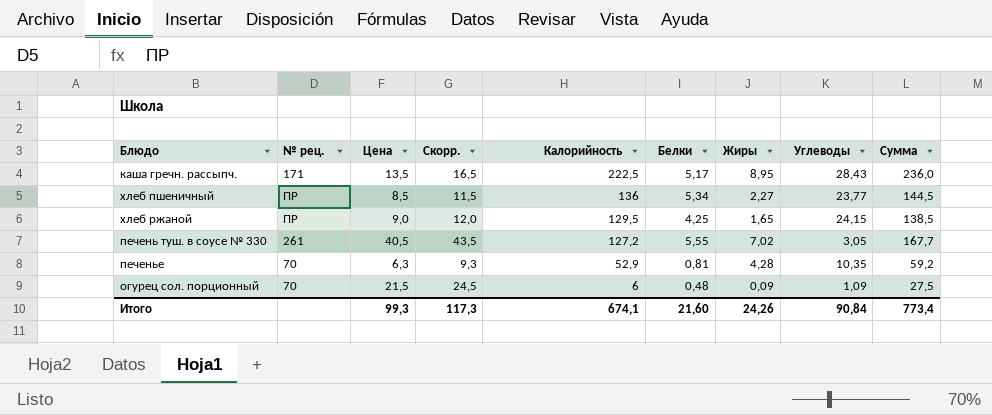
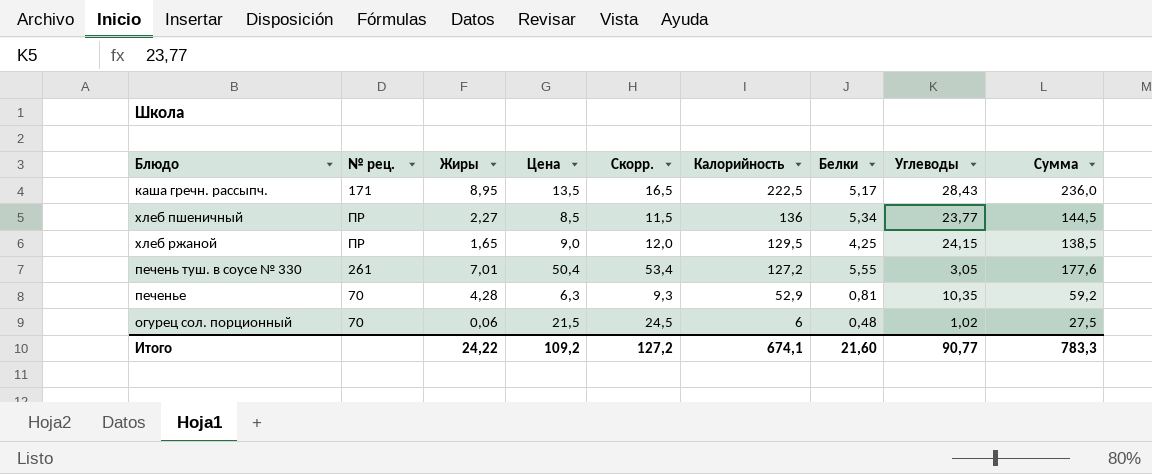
column Жиры | position: 7 -> 3
печень туш. в соусе № 330 | Жиры: 7,02 -> 7,01
печень туш. в соусе № 330 | Цена: 40,5 -> 50,4
печень туш. в соусе № 330 | Скорр.: 43,5 -> 53,4
печень туш. в соусе № 330 | Сумма: 167,7 -> 177,6
огурец сол. порционный | Жиры: 0,09 -> 0,06
огурец сол. порционный | Углеводы: 1,09 -> 1,02
Итого | Жиры: 24,26 -> 24,22
Итого | Цена: 99,3 -> 109,2
Итого | Скорр.: 117,3 -> 127,2
Итого | Углеводы: 90,84 -> 90,77
Итого | Сумма: 773,4 -> 783,3

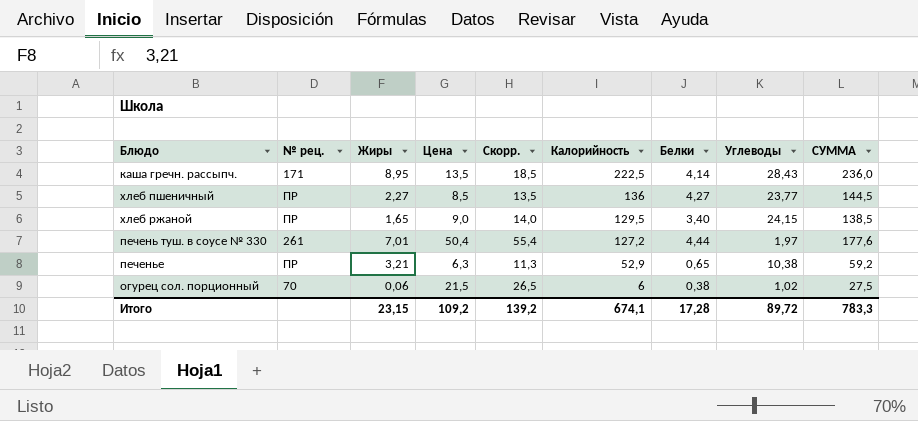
column Скорр. | formula: [Цена] + 3 -> [Цена] + 5
column name: Сумма -> СУММА
каша гречн. рассыпч. | Белки: 5,17 -> 4,14
хлеб пшеничный | Белки: 5,34 -> 4,27
хлеб ржаной | Белки: 4,25 -> 3,40
печень туш. в соусе № 330 | Белки: 5,55 -> 4,44
печень туш. в соусе № 330 | Углеводы: 3,05 -> 1,97
печенье | № рец.: 70 -> ПР
печенье | Жиры: 4,28 -> 3,21
печенье | Белки: 0,81 -> 0,65
печенье | Углеводы: 10,35 -> 10,38
огурец сол. порционный | Белки: 0,48 -> 0,38
Итого | Жиры: 24,22 -> 23,15
Итого | Скорр.: 127,2 -> 139,2
Итого | Белки: 21,60 -> 17,28
Итого | Углеводы: 90,77 -> 89,72

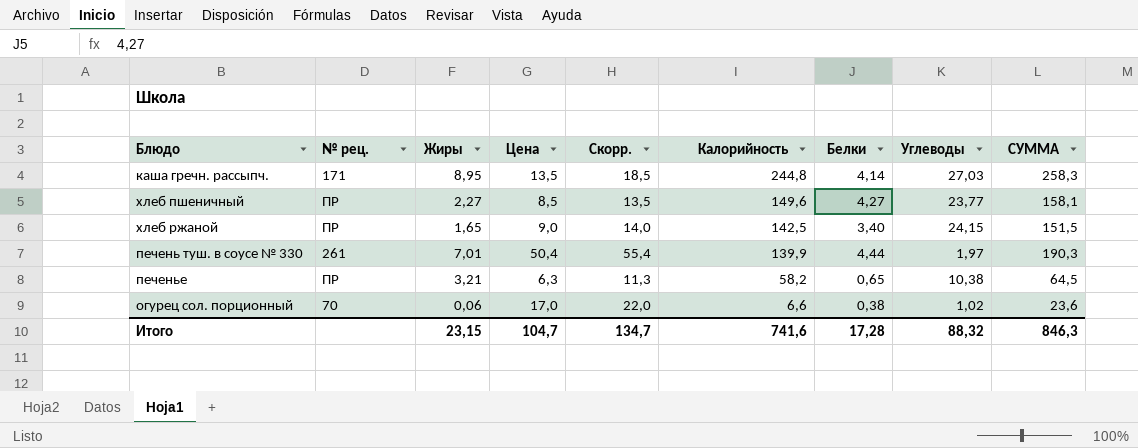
каша гречн. рассыпч. | Калорийность: 222,5 -> 244,8
каша гречн. рассыпч. | Углеводы: 28,43 -> 27,03
каша гречн. рассыпч. | СУММА: 236,0 -> 258,3
хлеб пшеничный | Калорийность: 136 -> 149,6
хлеб пшеничный | СУММА: 144,5 -> 158,1
хлеб ржаной | Калорийность: 129,5 -> 142,5
хлеб ржаной | СУММА: 138,5 -> 151,5
печень туш. в соусе № 330 | Калорийность: 127,2 -> 139,9
печень туш. в соусе № 330 | СУММА: 177,6 -> 190,3
печенье | Калорийность: 52,9 -> 58,2
печенье | СУММА: 59,2 -> 64,5
огурец сол. порционный | Цена: 21,5 -> 17,0
огурец сол. порционный | Скорр.: 26,5 -> 22,0
огурец сол. порционный | Калорийность: 6 -> 6,6
огурец сол. порционный | СУММА: 27,5 -> 23,6
Итого | Цена: 109,2 -> 104,7
Итого | Скорр.: 139,2 -> 134,7
Итого | Калорийность: 674,1 -> 741,6
Итого | Углеводы: 89,72 -> 88,32
Итого | СУММА: 783,3 -> 846,3

